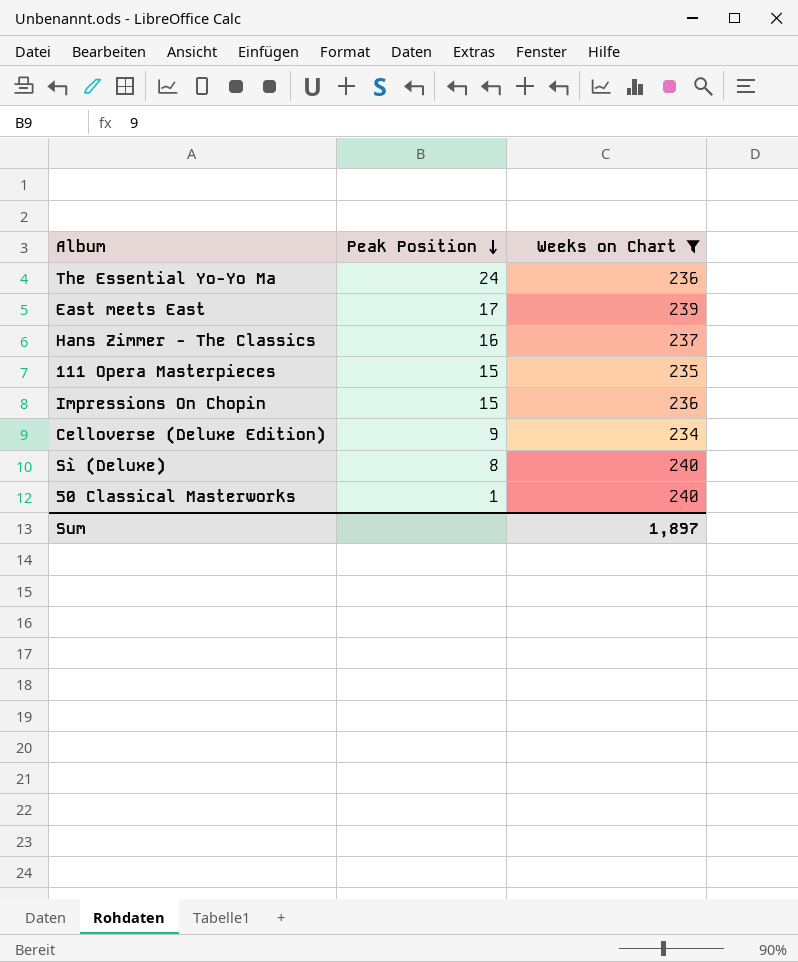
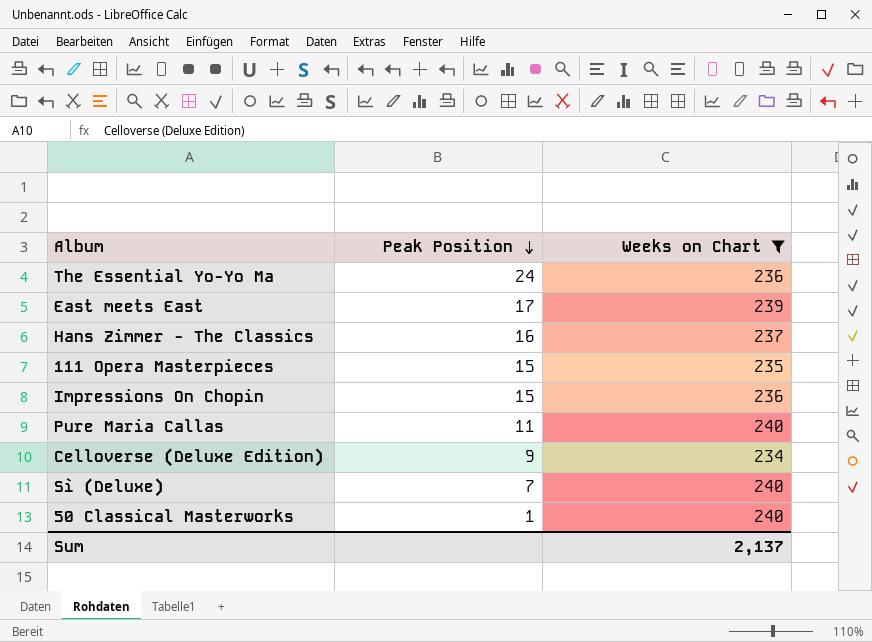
row Pure Maria Callas: none -> 11 | 240
Sì (Deluxe) | Peak Position: 8 -> 7
Sum | Weeks on Chart: 1,897 -> 2,137

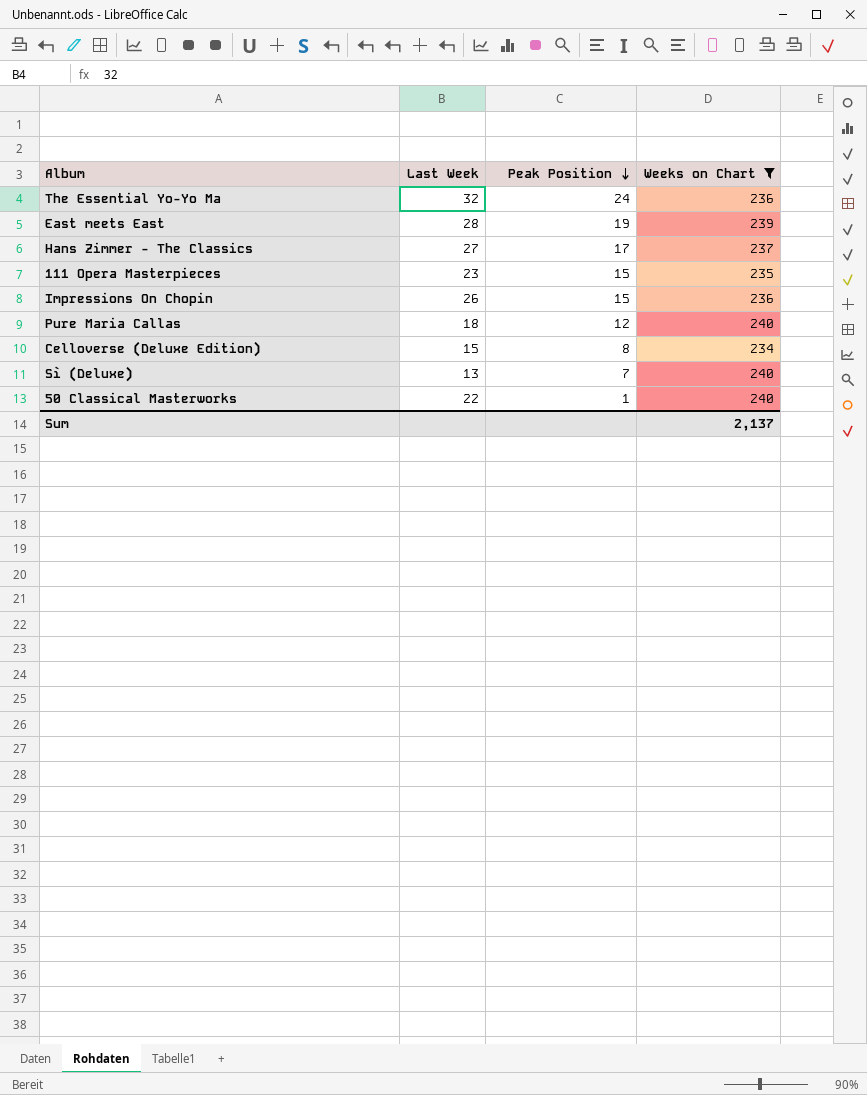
column Last Week | position: none -> 2
East meets East | Peak Position: 17 -> 19
Hans Zimmer - The Classics | Peak Position: 16 -> 17
Pure Maria Callas | Peak Position: 11 -> 12
Celloverse (Deluxe Edition) | Peak Position: 9 -> 8

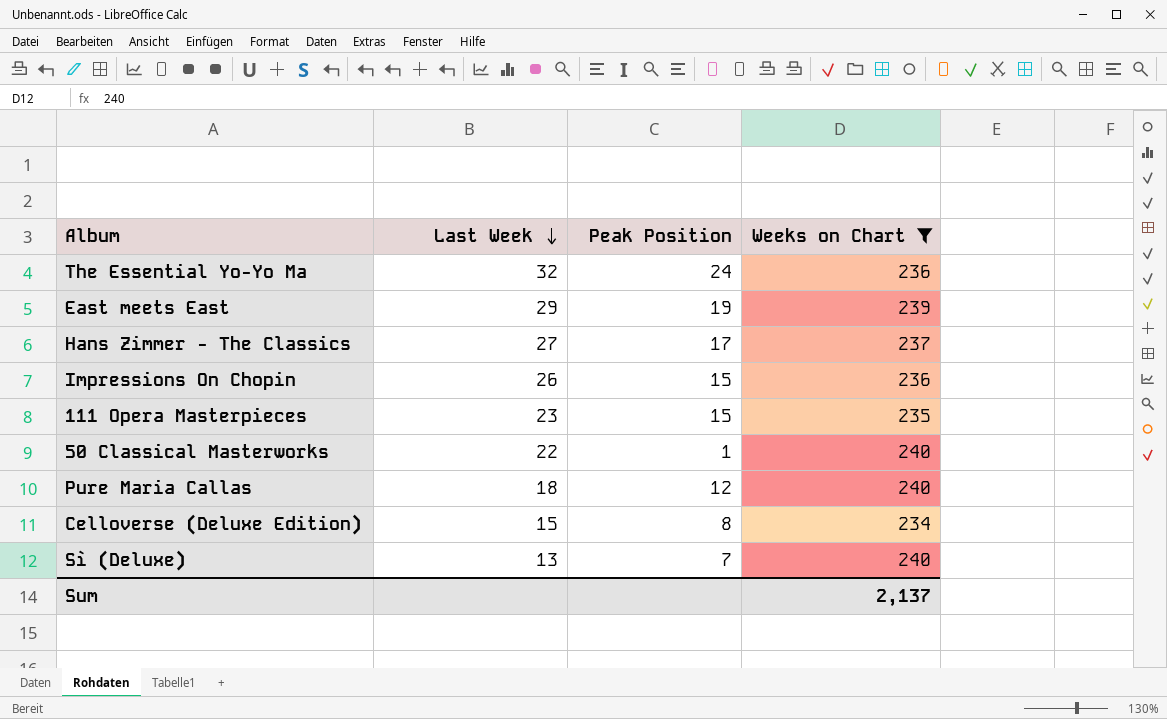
row order: Peak Position descending -> Last Week descending
East meets East | Last Week: 28 -> 29

